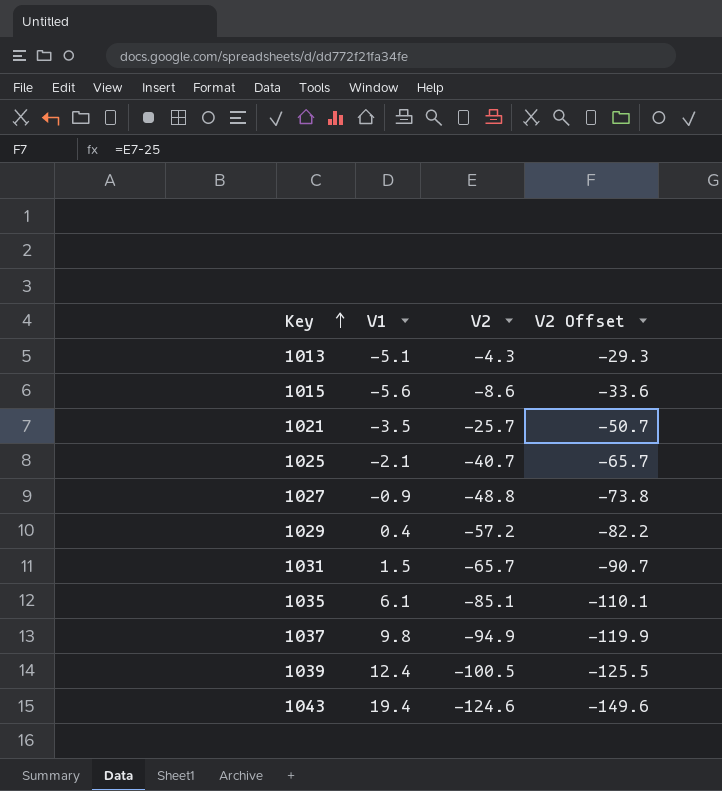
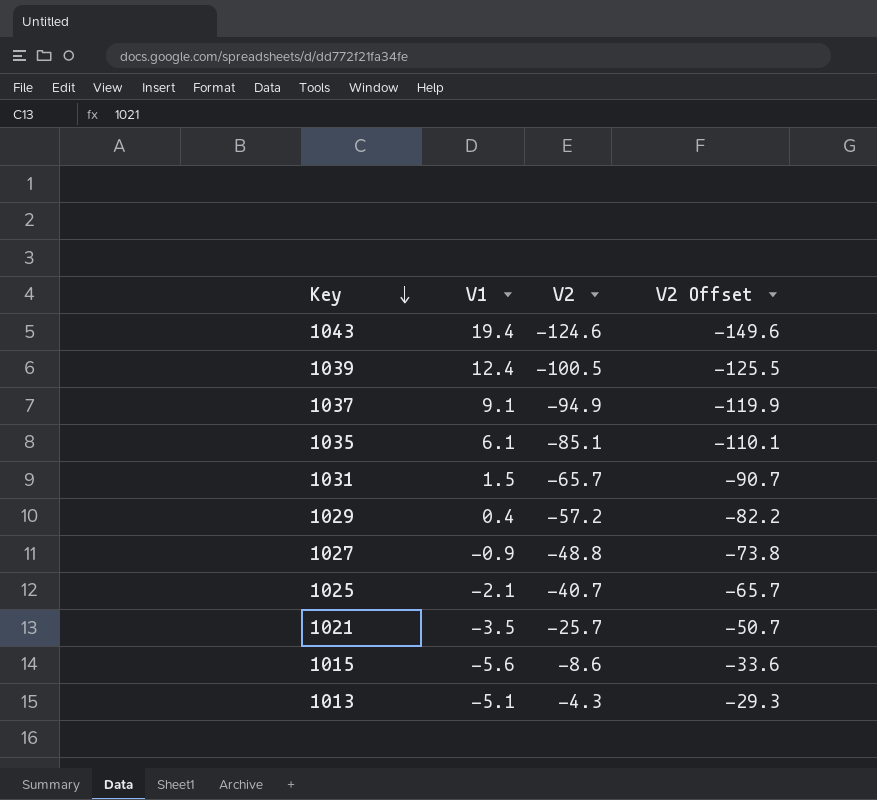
row order: Key ascending -> Key descending
1037 | V1: 9.8 -> 9.1

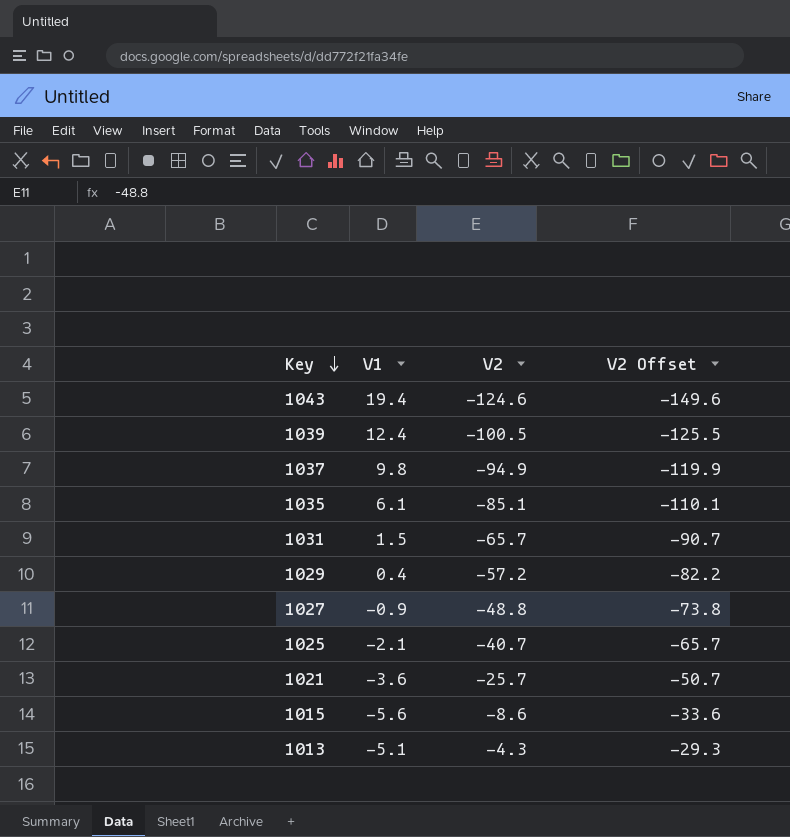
1037 | V1: 9.1 -> 9.8
1021 | V1: -3.5 -> -3.6

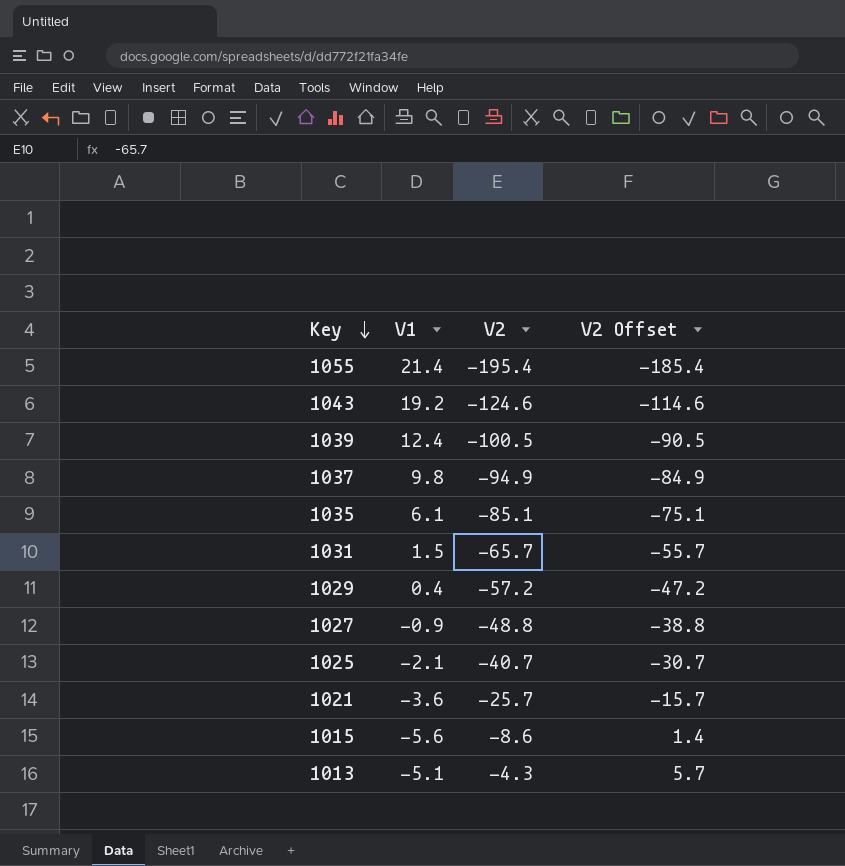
column V2 Offset | formula: [V2] - 25 -> [V2] + 10
row 1055: none -> 21.4 | -195.4 | -185.4
1043 | V1: 19.4 -> 19.2

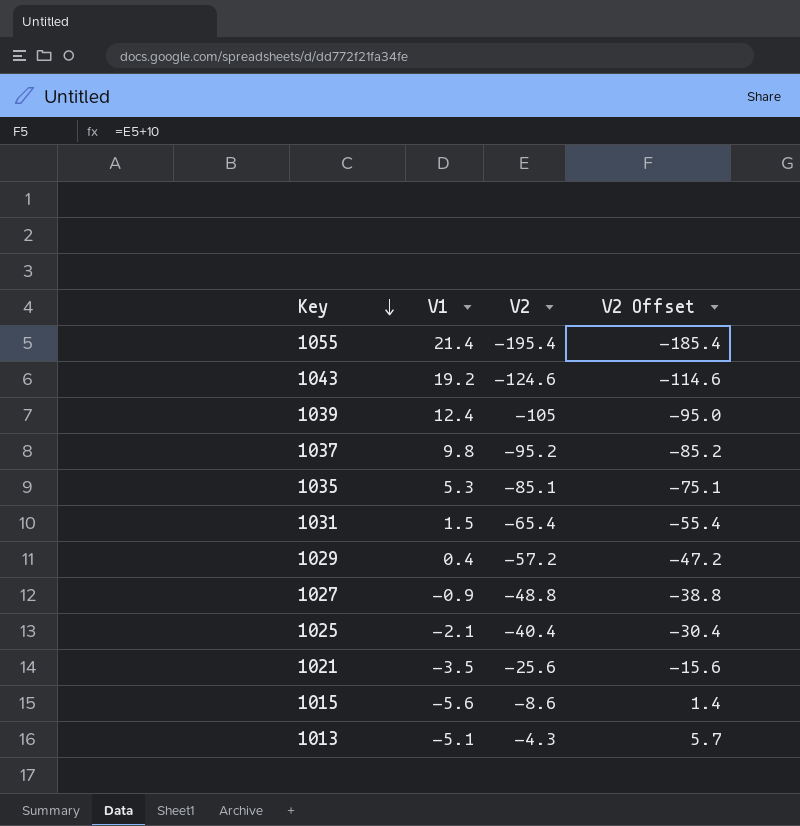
1039 | V2: -100.5 -> -105
1039 | V2 Offset: -90.5 -> -95.0
1037 | V2: -94.9 -> -95.2
1037 | V2 Offset: -84.9 -> -85.2
1035 | V1: 6.1 -> 5.3
1031 | V2: -65.7 -> -65.4
1031 | V2 Offset: -55.7 -> -55.4
1025 | V2: -40.7 -> -40.4
1025 | V2 Offset: -30.7 -> -30.4
1021 | V1: -3.6 -> -3.5
1021 | V2: -25.7 -> -25.6
1021 | V2 Offset: -15.7 -> -15.6

